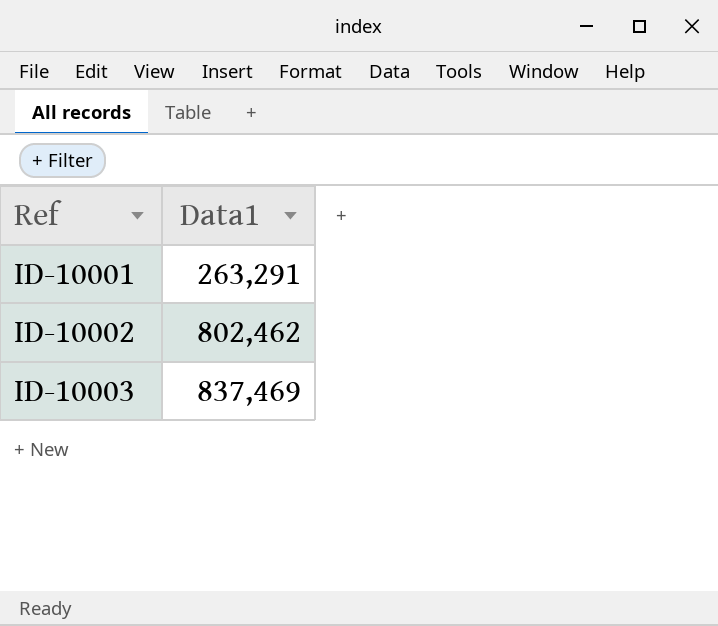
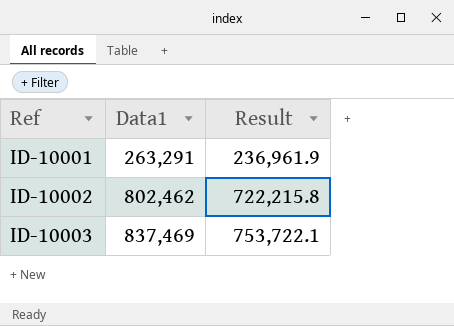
column Result | formula: none -> [Data1] * 0.9

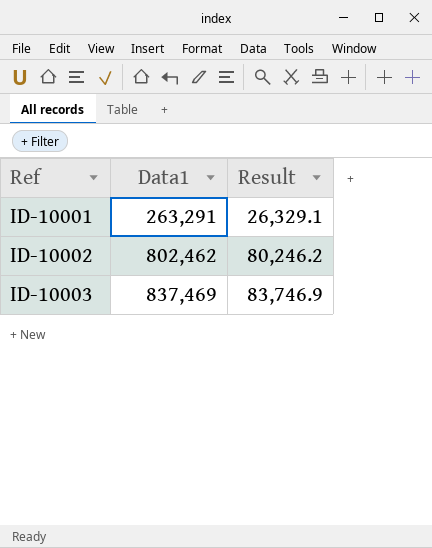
column Result | formula: [Data1] * 0.9 -> [Data1] * 0.1

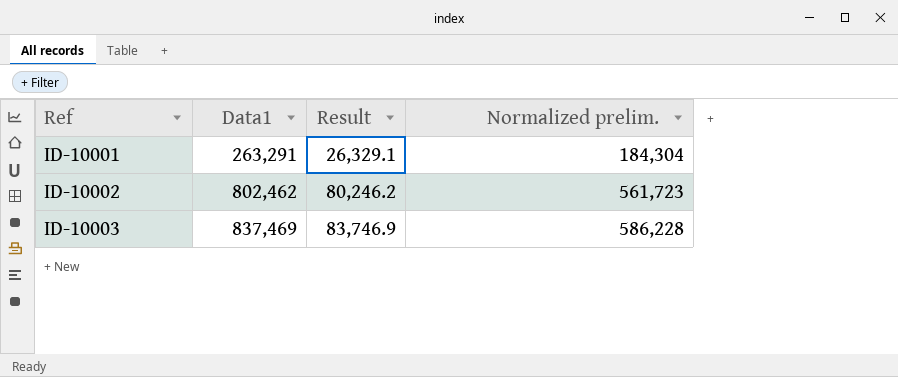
column Normalized prelim. | formula: none -> [Data1] * 0.7

